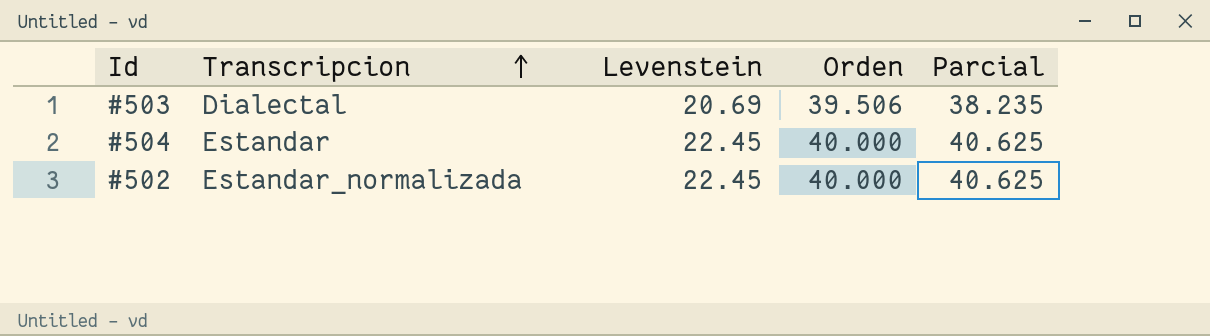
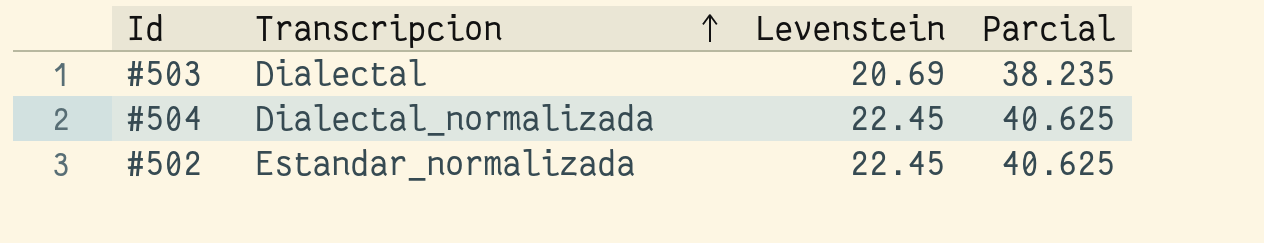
column Orden | position: 4 -> none
#504 | Transcripcion: Estandar -> Dialectal_normalizada

